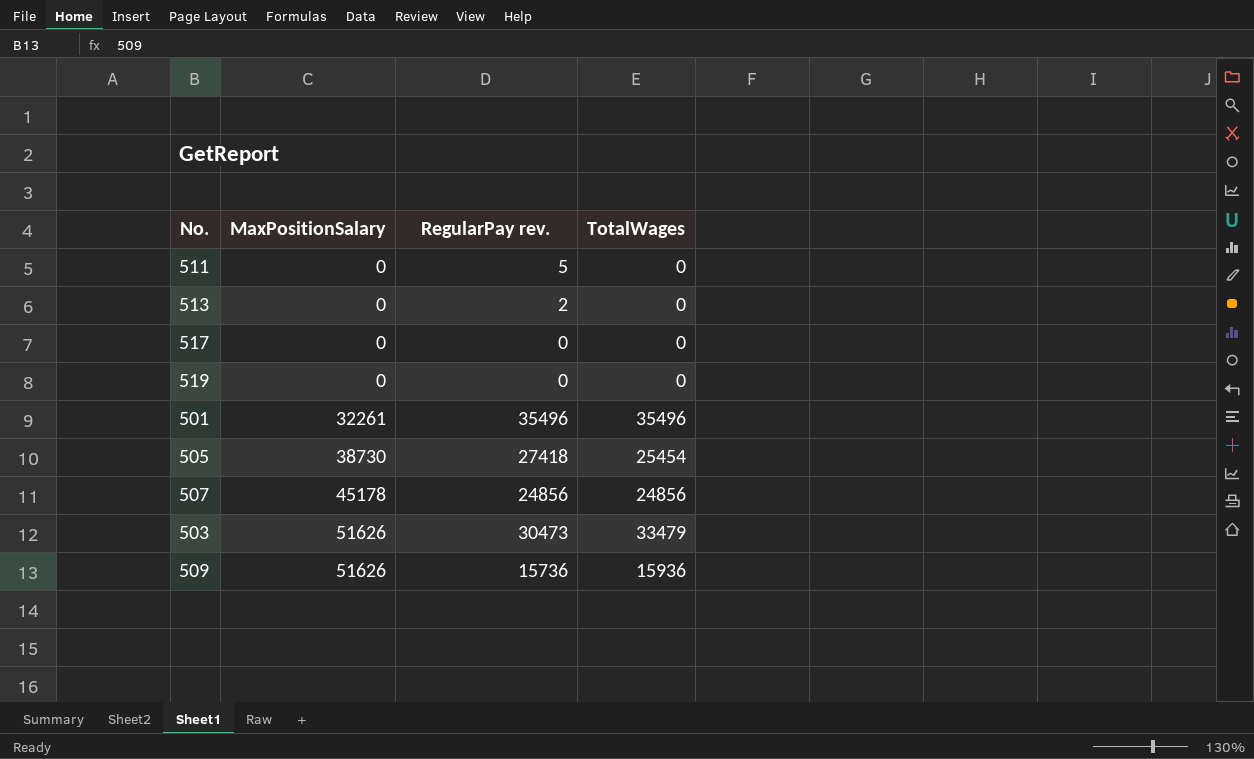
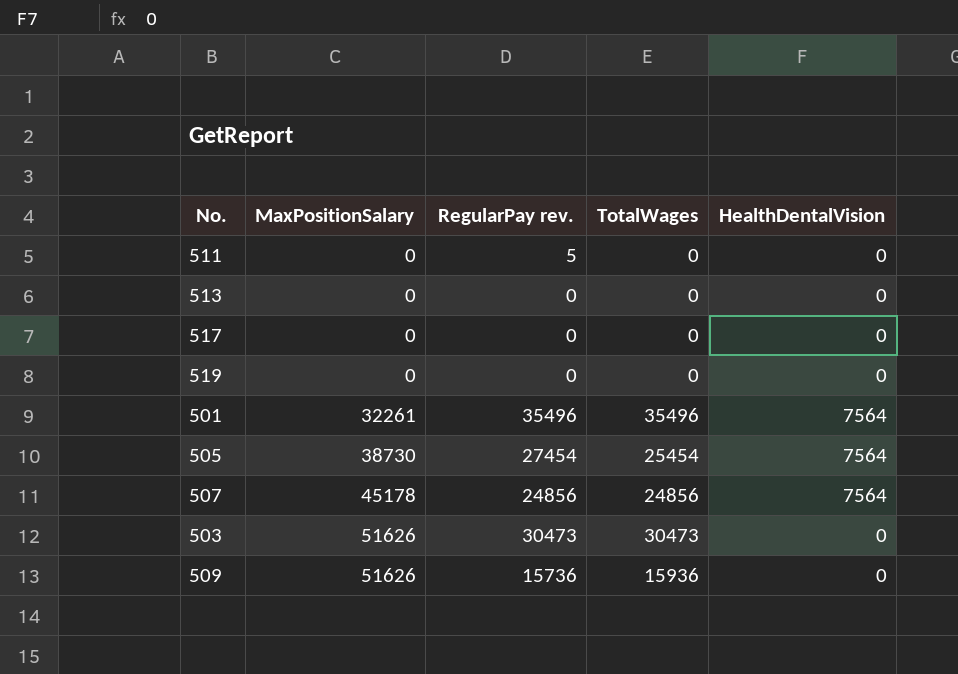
column HealthDentalVision | position: none -> 5
513 | RegularPay rev.: 2 -> 0
505 | RegularPay rev.: 27418 -> 27454
503 | TotalWages: 33479 -> 30473

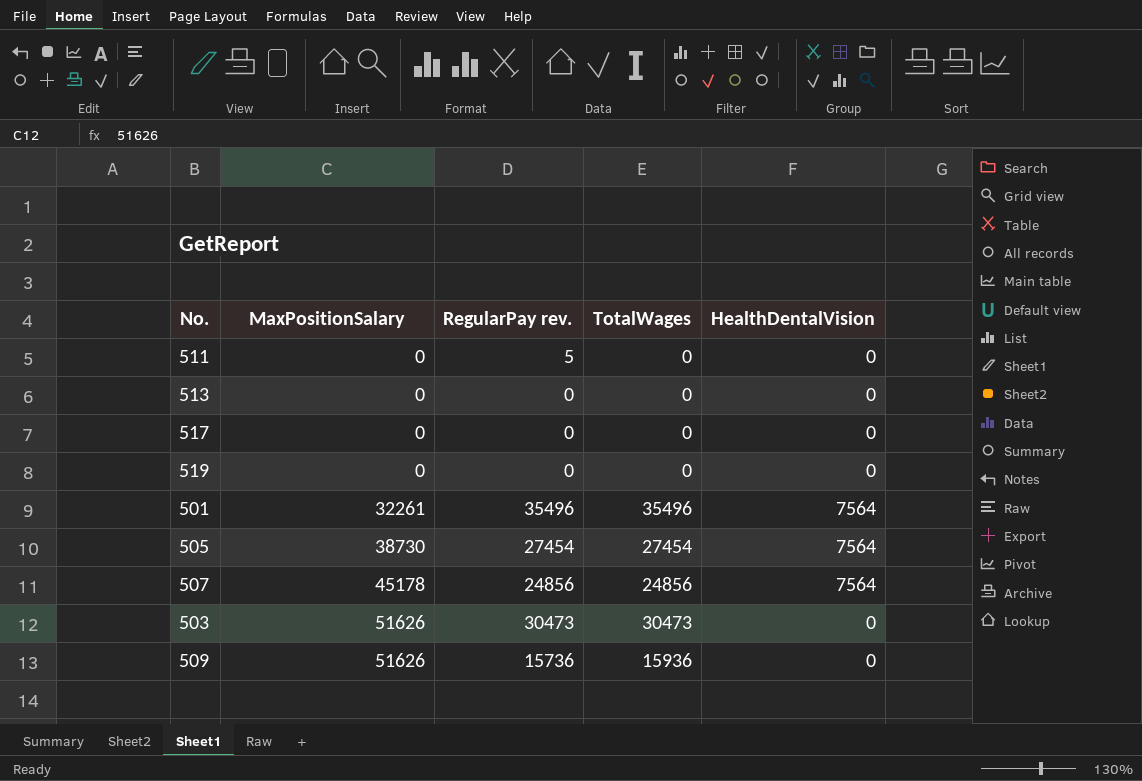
505 | TotalWages: 25454 -> 27454

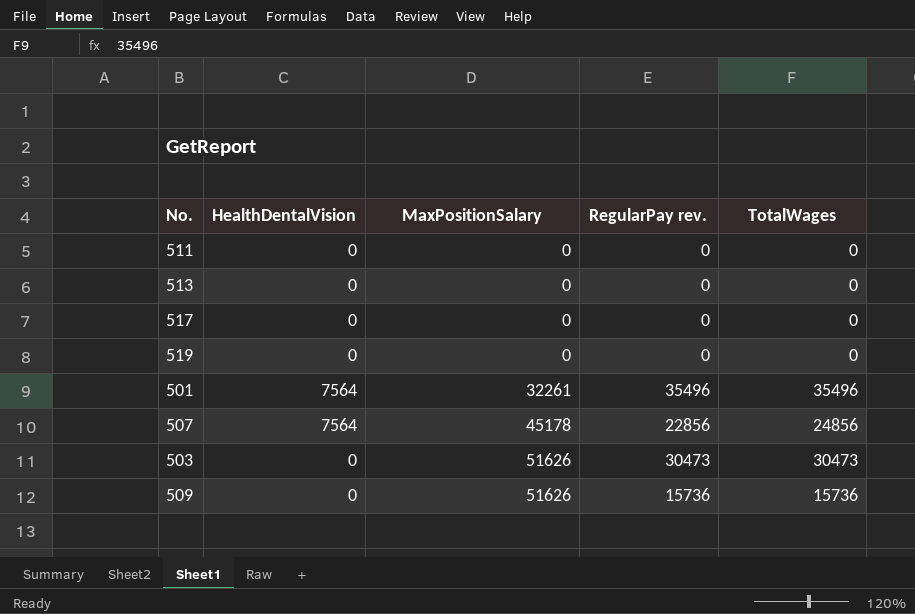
column HealthDentalVision | position: 5 -> 2
row 505: 38730 | 27454 | 27454 | 7564 -> none
511 | RegularPay rev.: 5 -> 0
507 | RegularPay rev.: 24856 -> 22856
509 | TotalWages: 15936 -> 15736

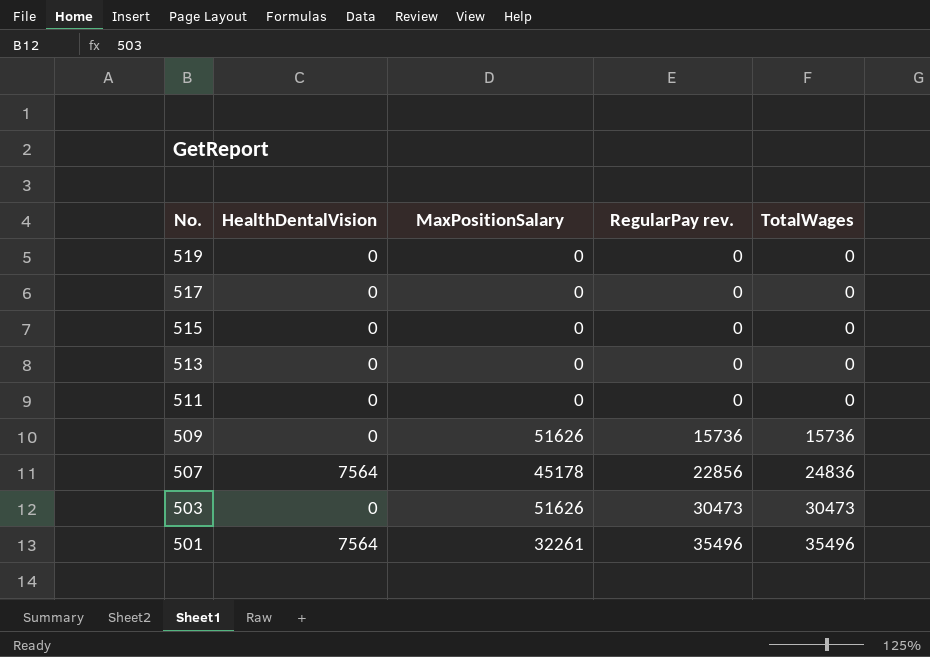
row order: MaxPositionSalary ascending -> No. descending
row 515: none -> 0 | 0 | 0 | 0
507 | TotalWages: 24856 -> 24836

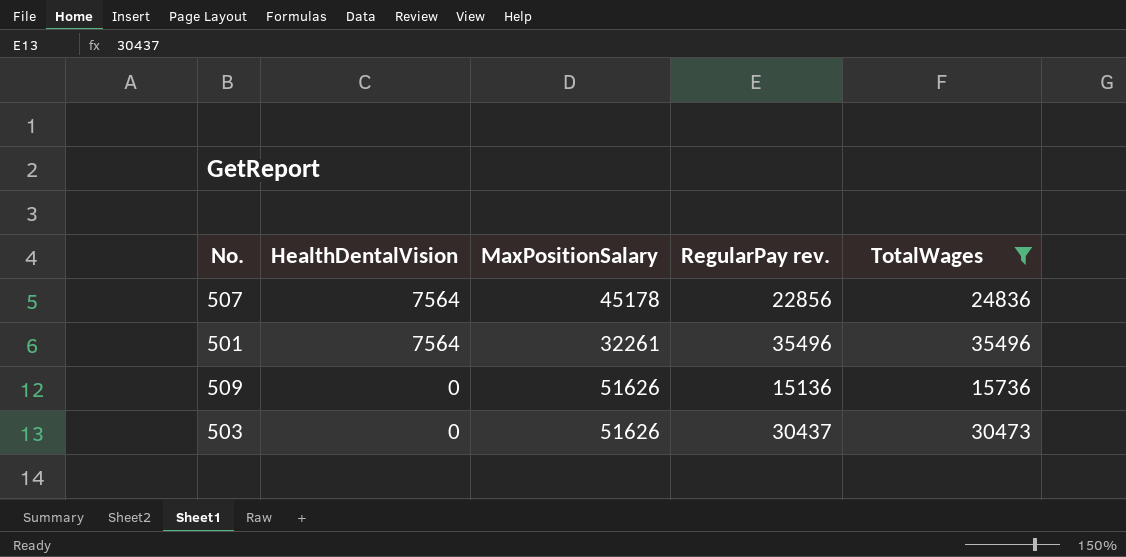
filter: none -> TotalWages != 0
row order: No. descending -> HealthDentalVision descending
509 | RegularPay rev.: 15736 -> 15136
503 | RegularPay rev.: 30473 -> 30437

